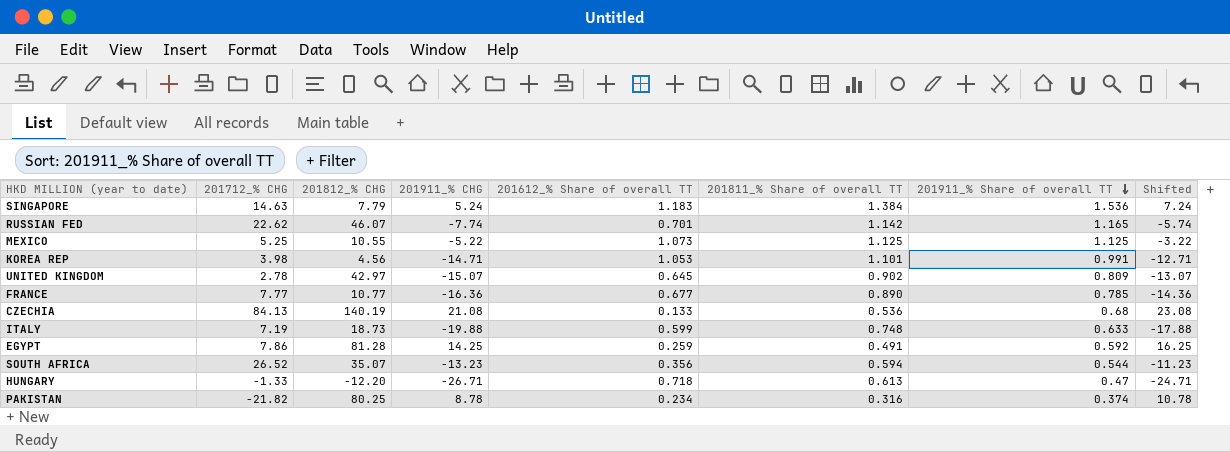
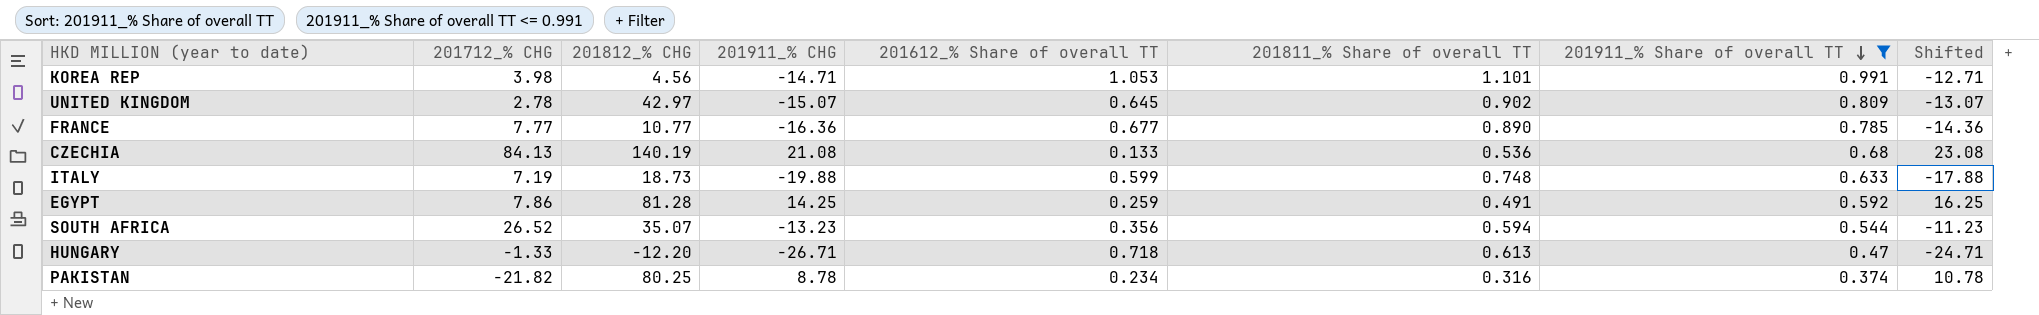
filter: none -> 201911_% Share of overall TT <= 0.991

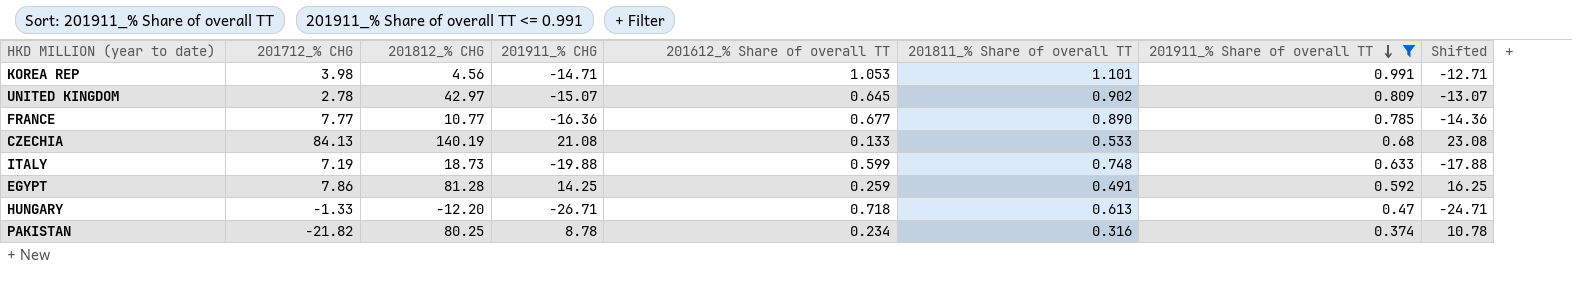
row SOUTH AFRICA: 26.52 | 35.07 | -13.23 | 0.356 | 0.594 | 0.544 | -11.23 -> none
CZECHIA | 201811_% Share of overall TT: 0.536 -> 0.533

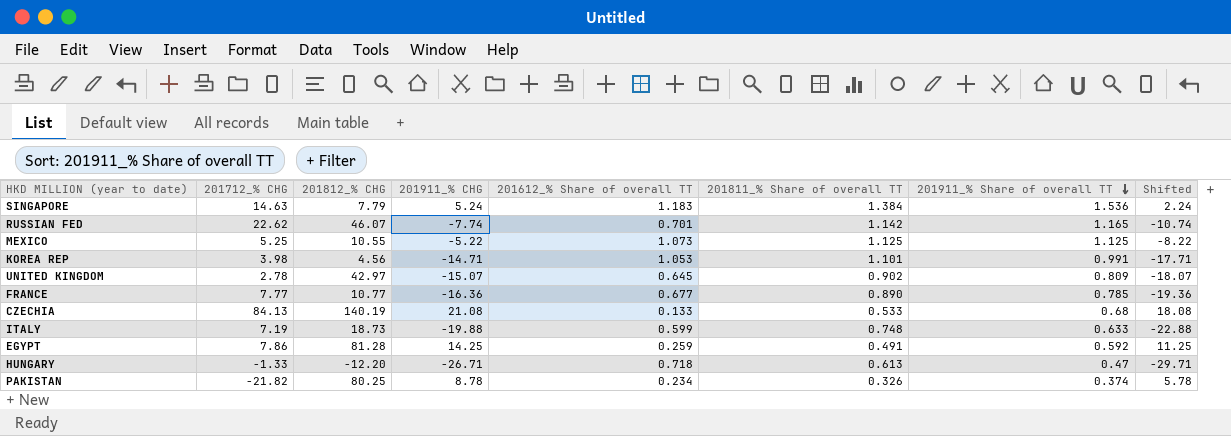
filter: 201911_% Share of overall TT <= 0.991 -> none
column Shifted | formula: [201911_% CHG] + 2 -> [201911_% CHG] - 3
PAKISTAN | 201811_% Share of overall TT: 0.316 -> 0.326

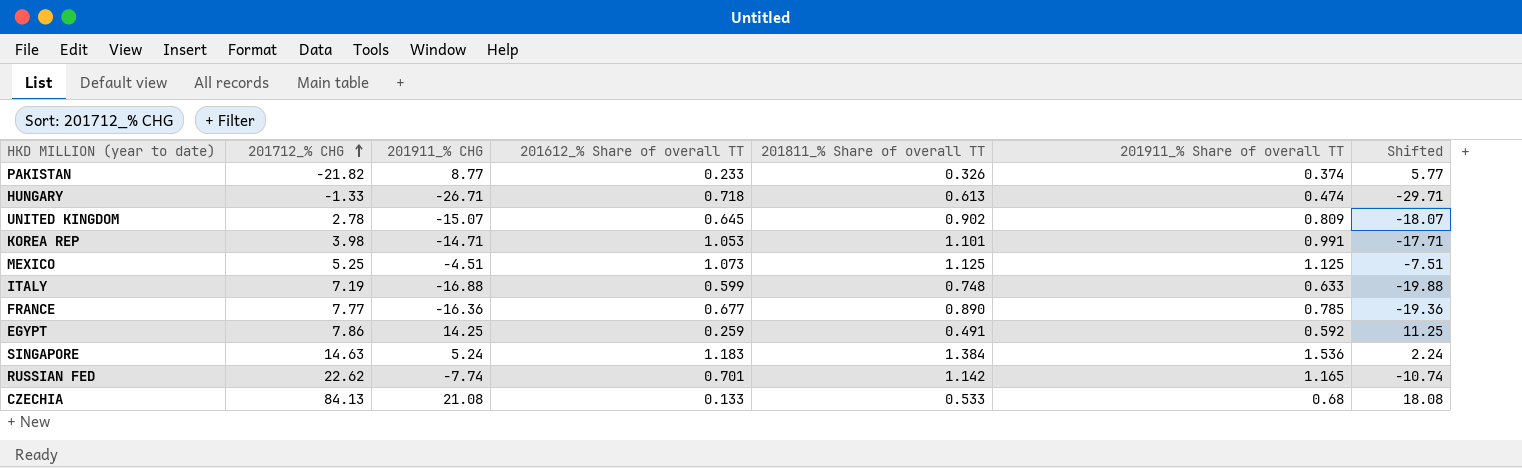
row order: 201911_% Share of overall TT descending -> 201712_% CHG ascending
column 201812_% CHG | position: 3 -> none
PAKISTAN | 201911_% CHG: 8.78 -> 8.77
PAKISTAN | 201612_% Share of overall TT: 0.234 -> 0.233
PAKISTAN | Shifted: 5.78 -> 5.77
HUNGARY | 201911_% Share of overall TT: 0.47 -> 0.474
MEXICO | 201911_% CHG: -5.22 -> -4.51
MEXICO | Shifted: -8.22 -> -7.51
ITALY | 201911_% CHG: -19.88 -> -16.88
ITALY | Shifted: -22.88 -> -19.88

